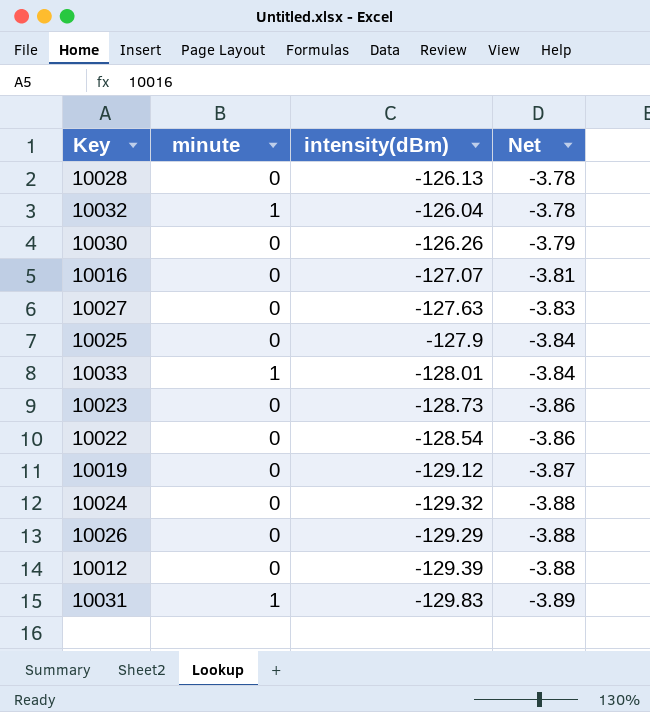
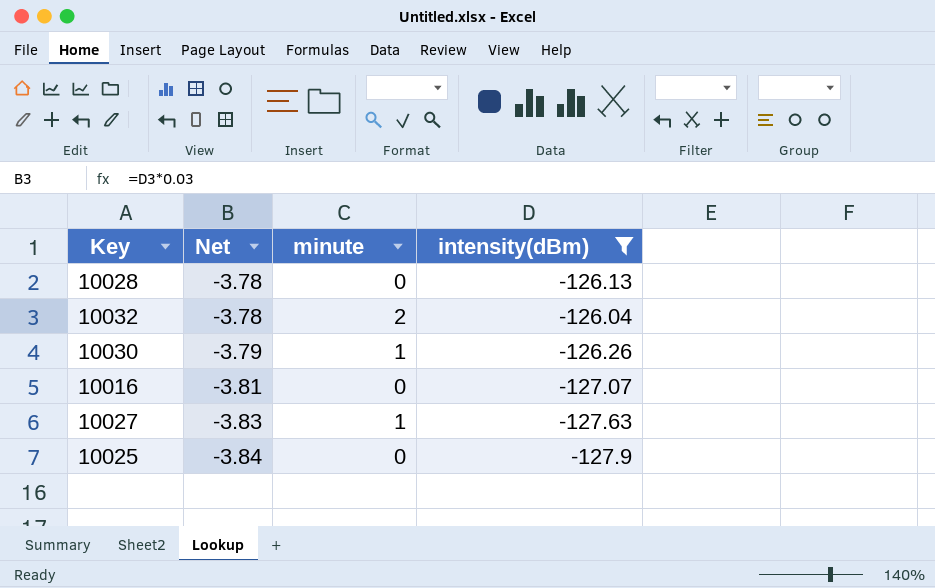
filter: none -> intensity(dBm) >= -127.9
column Net | position: 4 -> 2
10032 | minute: 1 -> 2
10030 | minute: 0 -> 1
10027 | minute: 0 -> 1

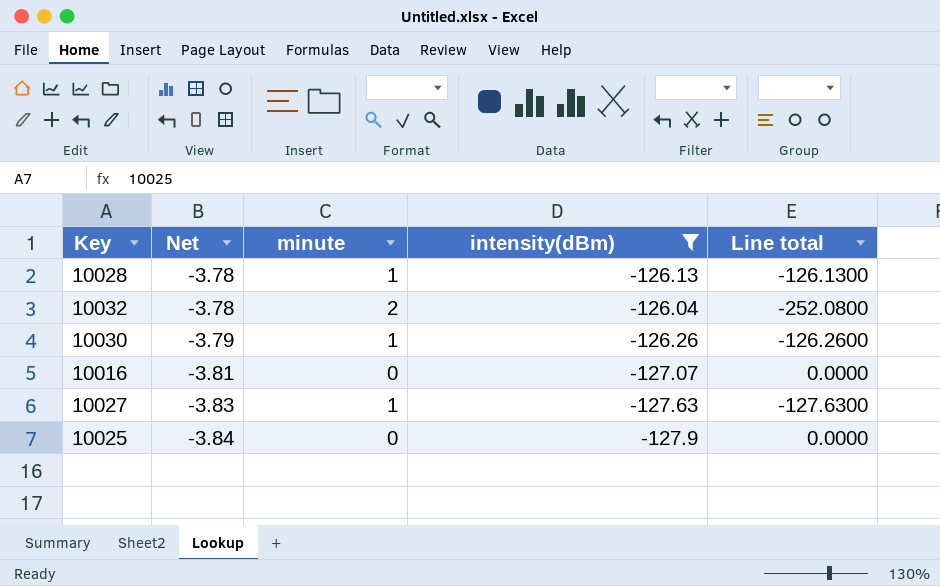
column Line total | formula: none -> [minute] * [intensity(dBm)]
10028 | minute: 0 -> 1

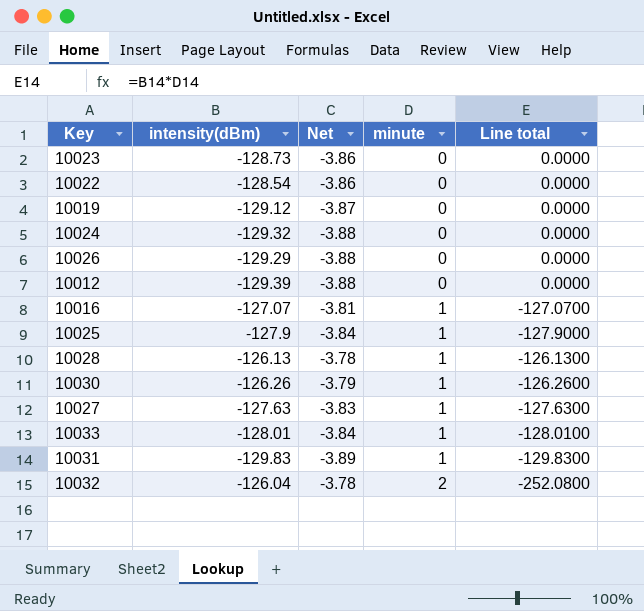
filter: intensity(dBm) >= -127.9 -> none
row order: Net descending -> minute ascending
column intensity(dBm) | position: 4 -> 2
10016 | minute: 0 -> 1
10016 | Line total: 0.0000 -> -127.0700
10025 | minute: 0 -> 1
10025 | Line total: 0.0000 -> -127.9000

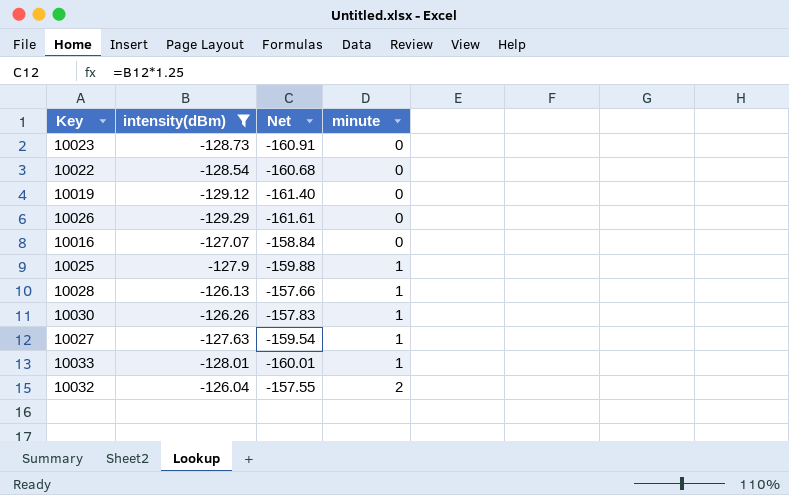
filter: none -> intensity(dBm) >= -129.29
column Line total | formula: [intensity(dBm)] * [minute] -> none
column Net | formula: [intensity(dBm)] * 0.03 -> [intensity(dBm)] * 1.25
10016 | minute: 1 -> 0

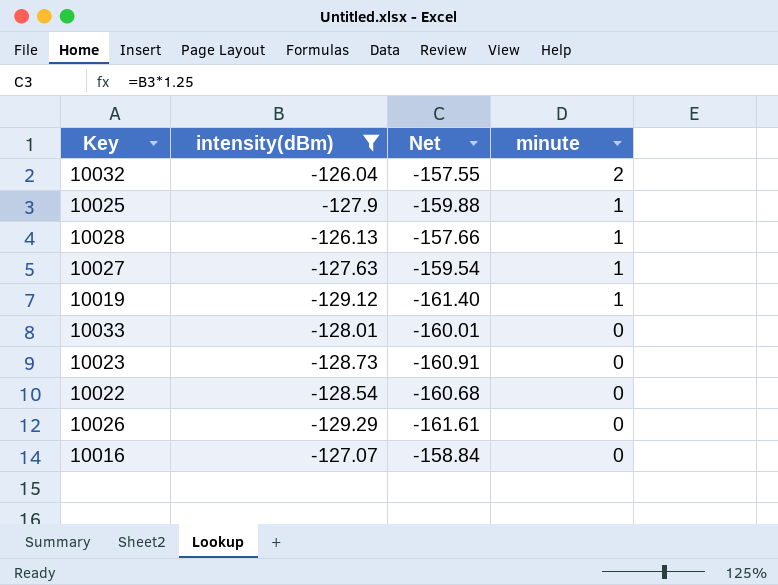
row order: minute ascending -> minute descending
row 10030: -126.26 | -157.83 | 1 -> none
10019 | minute: 0 -> 1
10033 | minute: 1 -> 0

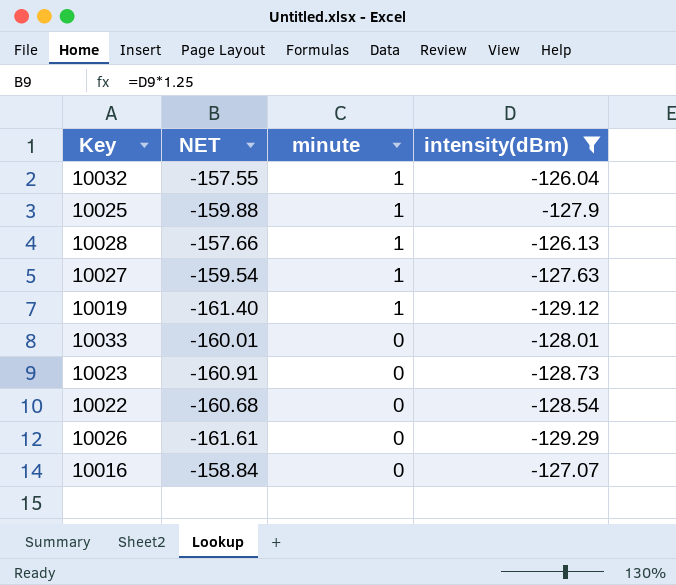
column name: Net -> NET
column intensity(dBm) | position: 2 -> 4
10032 | minute: 2 -> 1

